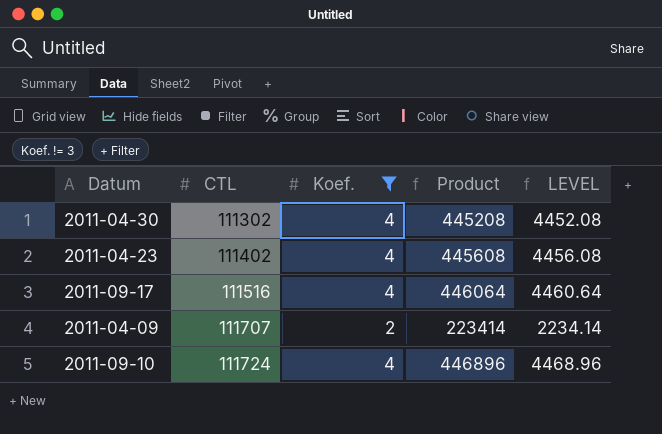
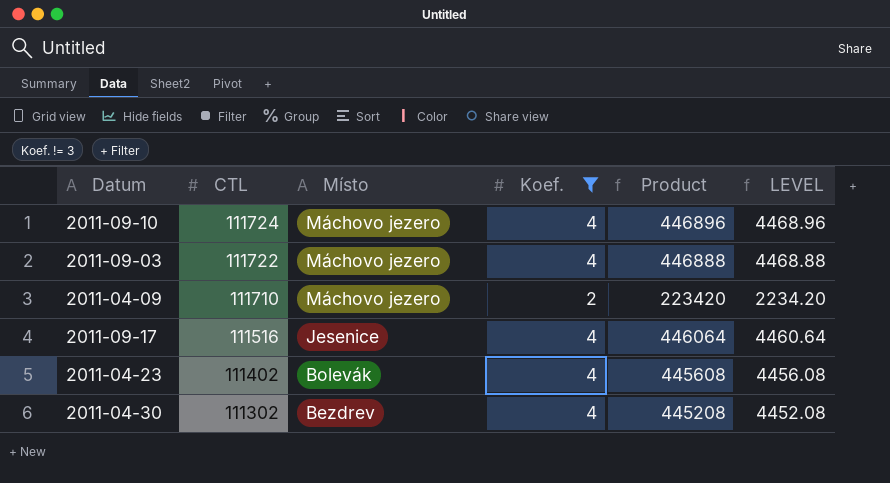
row order: CTL ascending -> CTL descending
column Místo | position: none -> 3
row 2011-09-03: none -> 111722 | Máchovo jezero | 4 | 446888 | 4468.88
2011-04-09 | CTL: 111707 -> 111710
2011-04-09 | Product: 223414 -> 223420
2011-04-09 | LEVEL: 2234.14 -> 2234.20

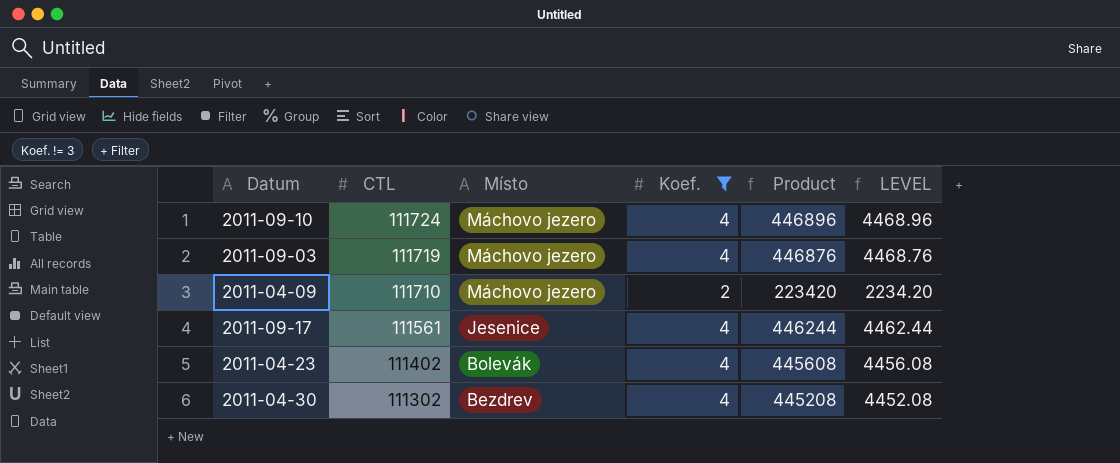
2011-09-03 | CTL: 111722 -> 111719
2011-09-03 | Product: 446888 -> 446876
2011-09-03 | LEVEL: 4468.88 -> 4468.76
2011-09-17 | CTL: 111516 -> 111561
2011-09-17 | Product: 446064 -> 446244
2011-09-17 | LEVEL: 4460.64 -> 4462.44

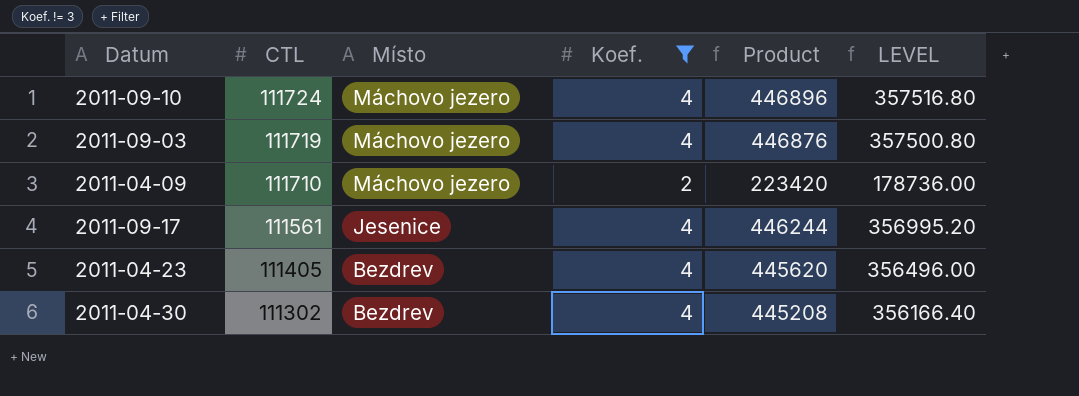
column LEVEL | formula: [Product] * 0.01 -> [Product] * 0.8
2011-04-23 | CTL: 111402 -> 111405
2011-04-23 | Místo: Bolevák -> Bezdrev
2011-04-23 | Product: 445608 -> 445620

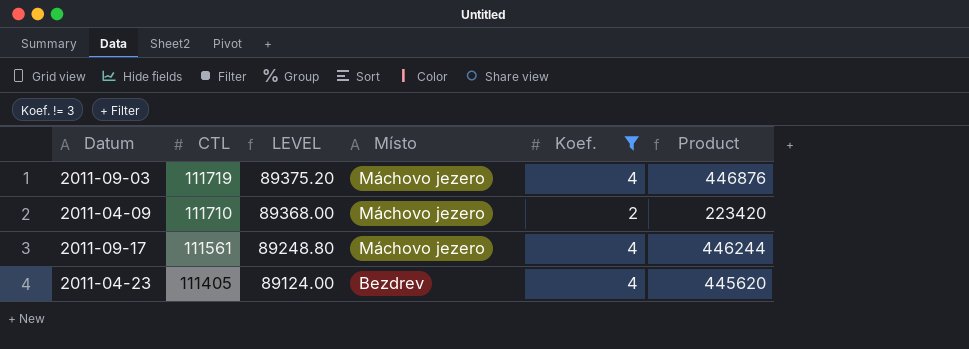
column LEVEL | formula: [Product] * 0.8 -> [CTL] * 0.8
column LEVEL | position: 6 -> 3
row 2011-09-10: 111724 | Máchovo jezero | 4 | 446896 | 357516.80 -> none
row 2011-04-30: 111302 | Bezdrev | 4 | 445208 | 356166.40 -> none
2011-09-17 | Místo: Jesenice -> Máchovo jezero

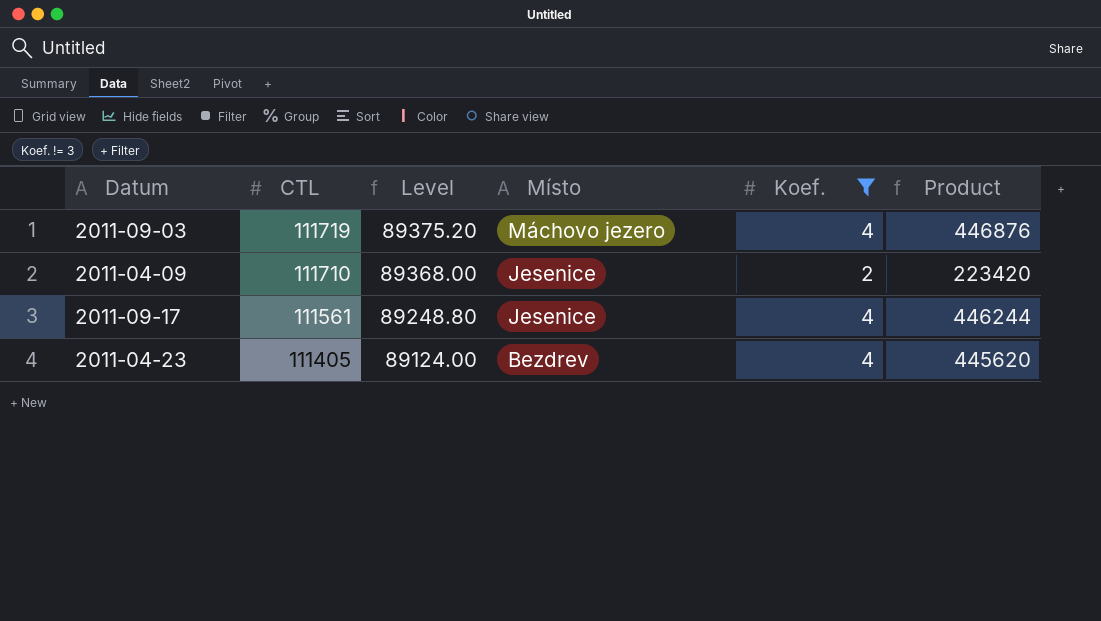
column name: LEVEL -> Level
2011-04-09 | Místo: Máchovo jezero -> Jesenice
2011-09-17 | Místo: Máchovo jezero -> Jesenice

